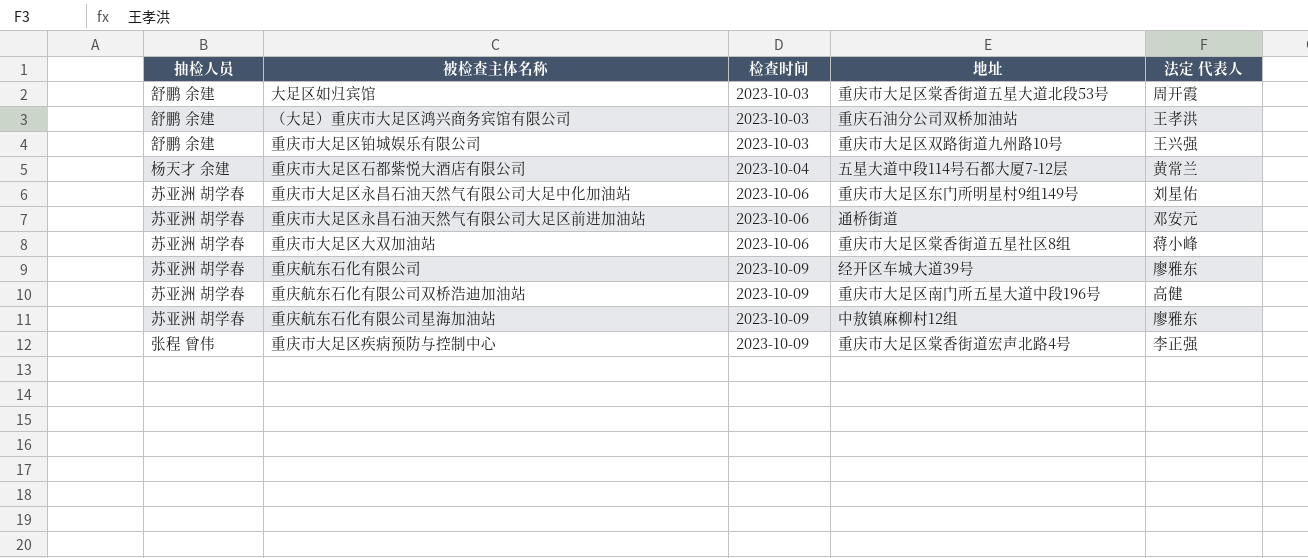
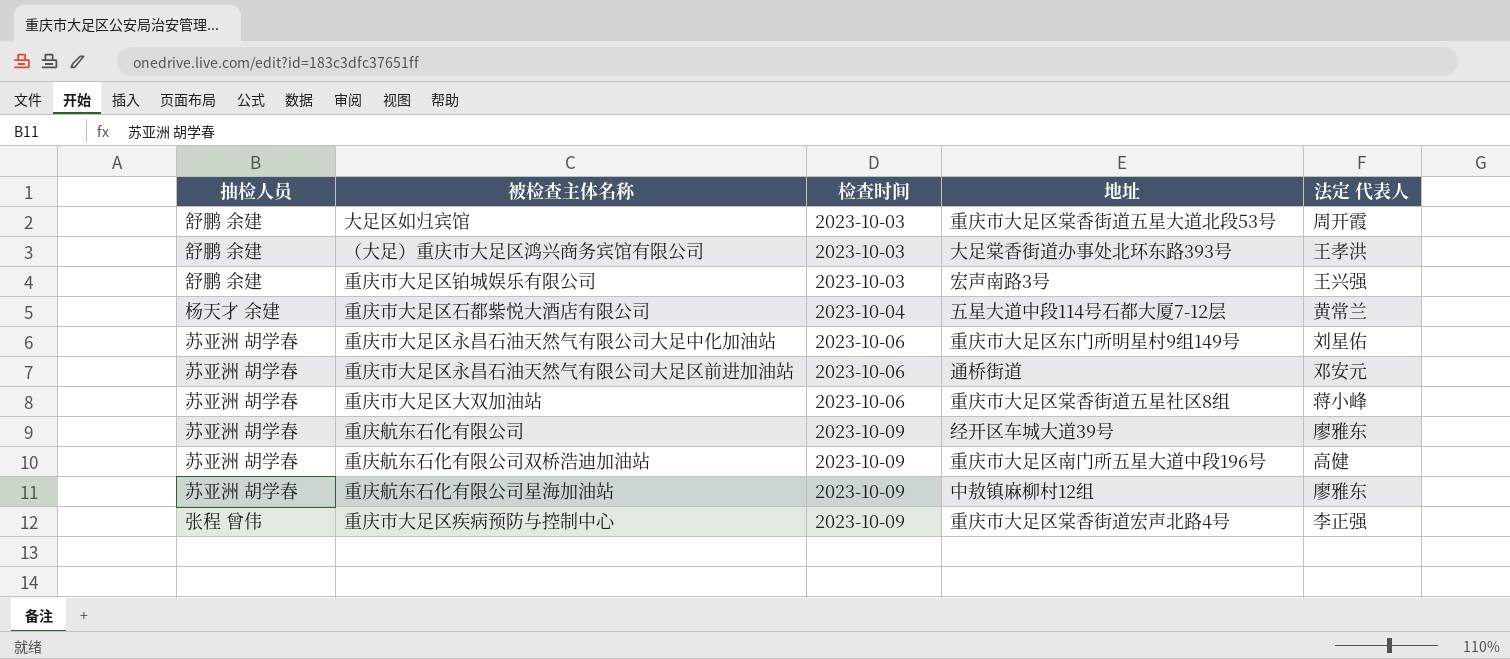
（大足）重庆市大足区鸿兴商务宾馆有限公司 | 地址: 重庆石油分公司双桥加油站 -> 大足棠香街道办事处北环东路393号
重庆市大足区铂城娱乐有限公司 | 地址: 重庆市大足区双路街道九州路10号 -> 宏声南路3号

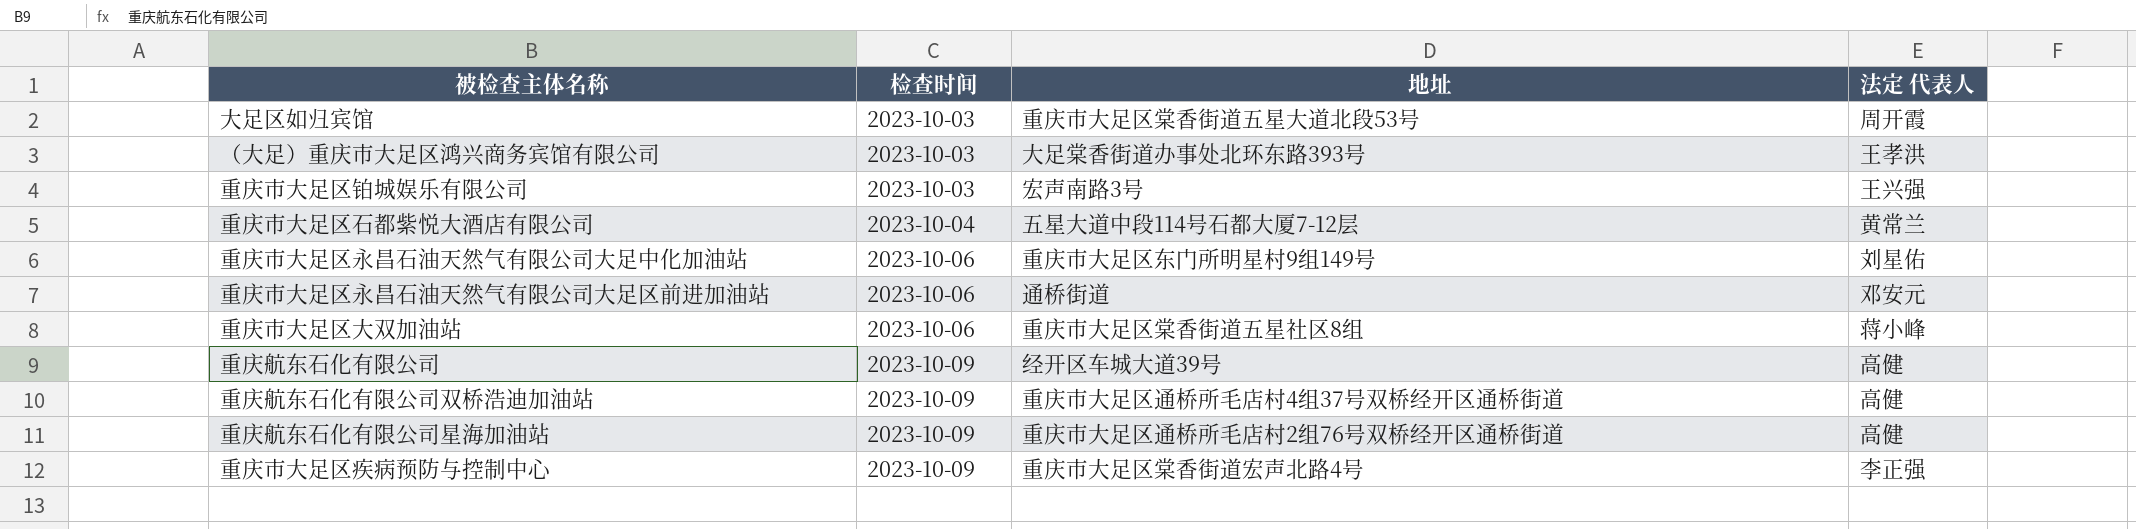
column 抽检人员 | position: 1 -> none
重庆航东石化有限公司 | 法定 代表人: 廖雅东 -> 高健
重庆航东石化有限公司双桥浩迪加油站 | 地址: 重庆市大足区南门所五星大道中段196号 -> 重庆市大足区通桥所毛店村4组37号双桥经开区通桥街道
重庆航东石化有限公司星海加油站 | 地址: 中敖镇麻柳村12组 -> 重庆市大足区通桥所毛店村2组76号双桥经开区通桥街道
重庆航东石化有限公司星海加油站 | 法定 代表人: 廖雅东 -> 高健

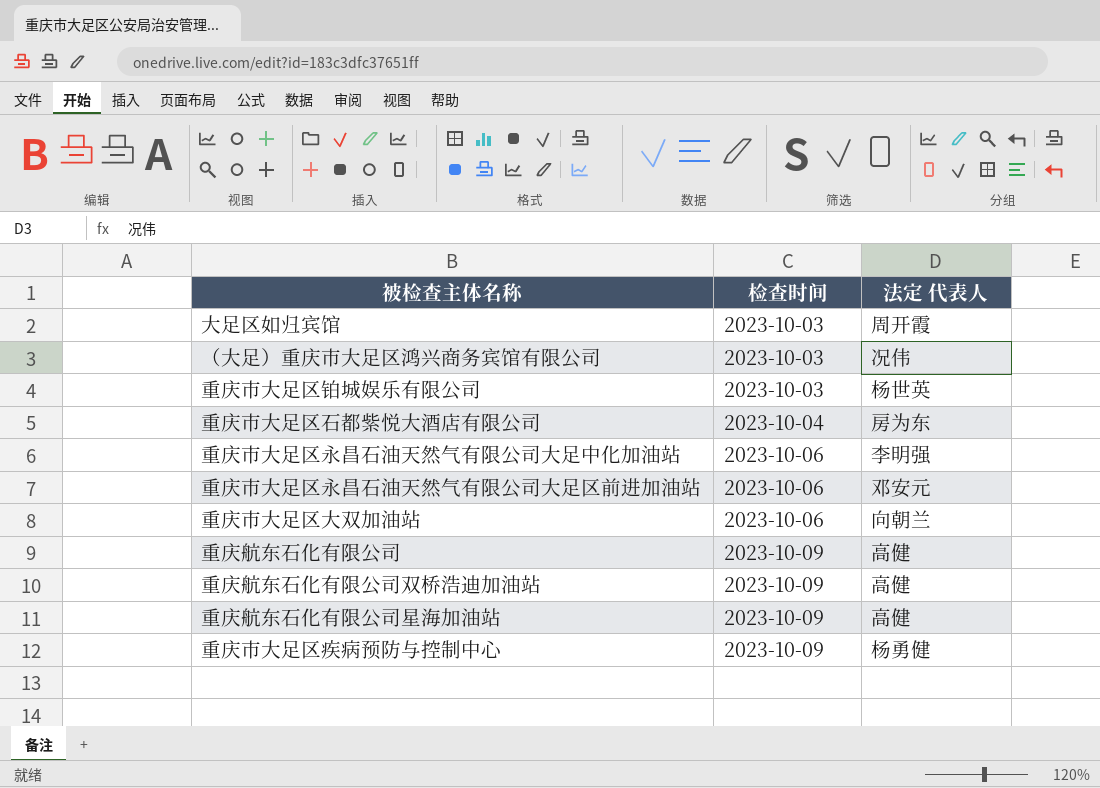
column 地址 | position: 3 -> none
（大足）重庆市大足区鸿兴商务宾馆有限公司 | 法定 代表人: 王孝洪 -> 况伟
重庆市大足区铂城娱乐有限公司 | 法定 代表人: 王兴强 -> 杨世英
重庆市大足区石都紫悦大酒店有限公司 | 法定 代表人: 黄常兰 -> 房为东
重庆市大足区永昌石油天然气有限公司大足中化加油站 | 法定 代表人: 刘星佑 -> 李明强
重庆市大足区大双加油站 | 法定 代表人: 蒋小峰 -> 向朝兰
重庆市大足区疾病预防与控制中心 | 法定 代表人: 李正强 -> 杨勇健

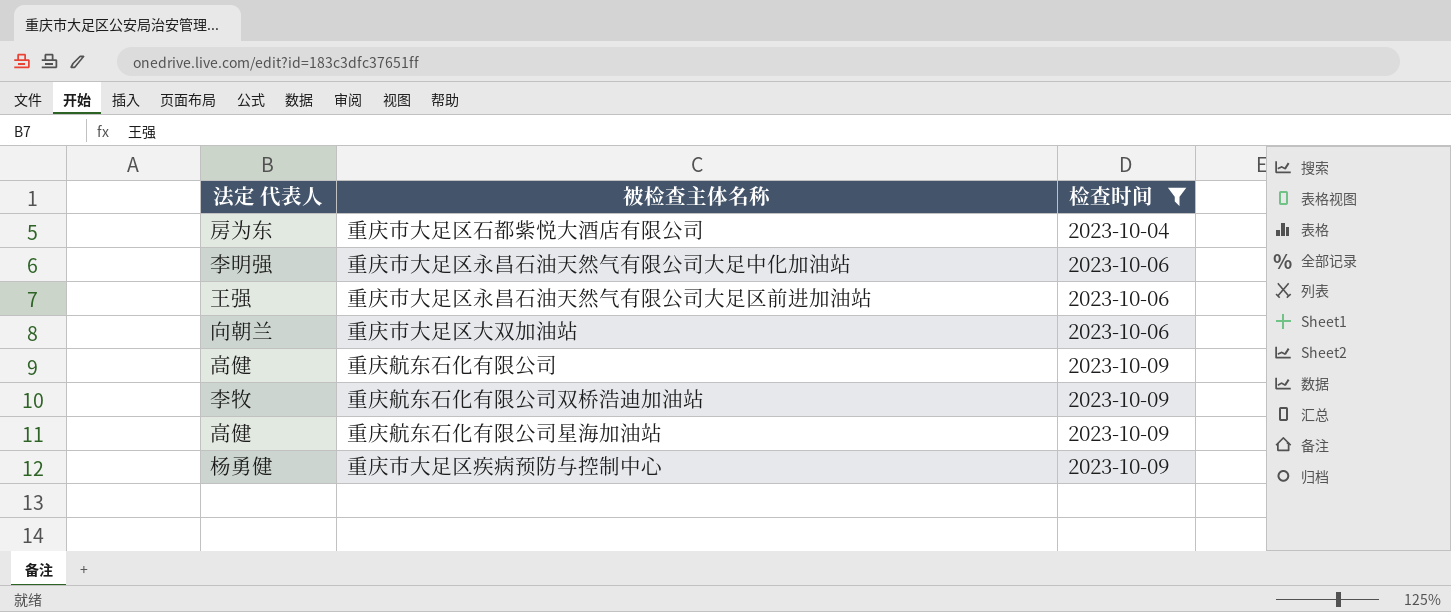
filter: none -> 检查时间 != 2023-10-03
column 法定 代表人 | position: 3 -> 1
重庆市大足区永昌石油天然气有限公司大足区前进加油站 | 法定 代表人: 邓安元 -> 王强
重庆航东石化有限公司双桥浩迪加油站 | 法定 代表人: 高健 -> 李牧

